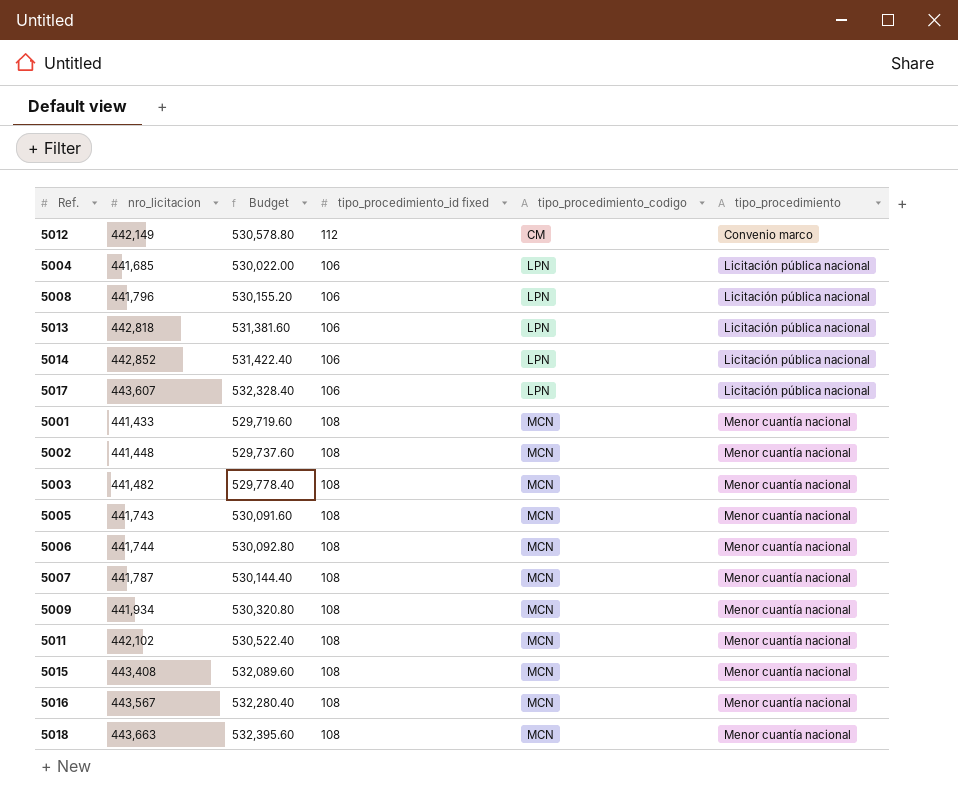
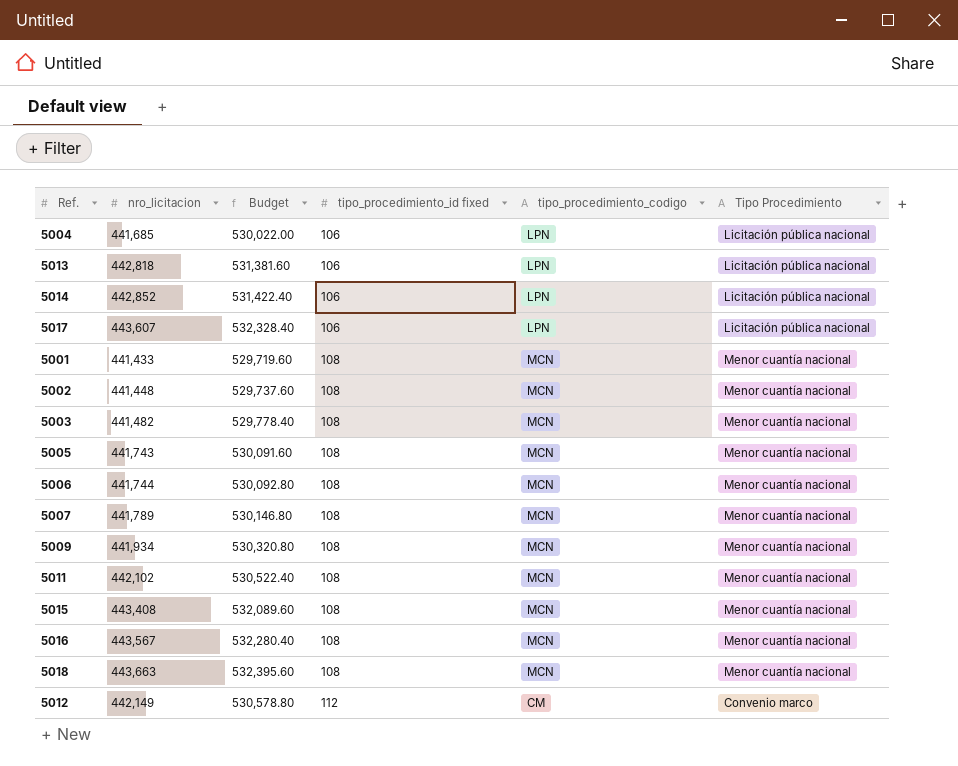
row order: tipo_procedimiento_codigo ascending -> tipo_procedimiento_id fixed ascending
column name: tipo_procedimiento -> Tipo Procedimiento
row 5008: 441,796 | 530,155.20 | 106 | LPN | Licitación pública nacional -> none
5007 | nro_licitacion: 441,787 -> 441,789
5007 | Budget: 530,144.40 -> 530,146.80

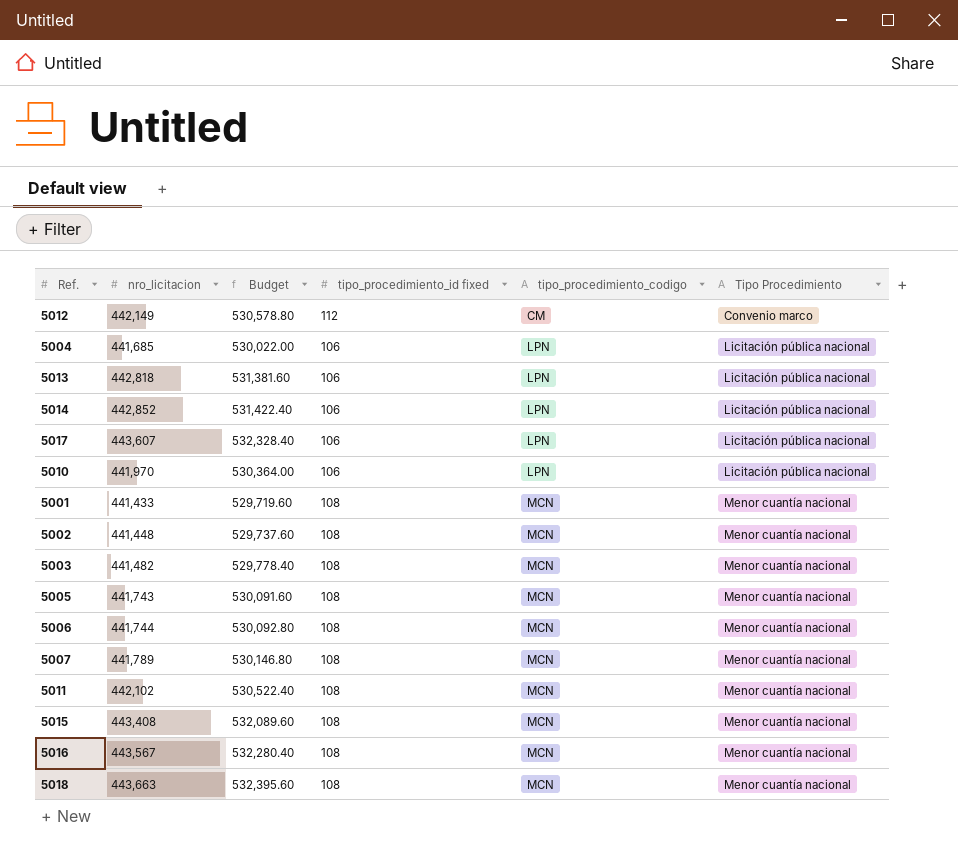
row order: tipo_procedimiento_id fixed ascending -> tipo_procedimiento_codigo ascending
row 5009: 441,934 | 530,320.80 | 108 | MCN | Menor cuantía nacional -> none
row 5010: none -> 441,970 | 530,364.00 | 106 | LPN | Licitación pública nacional

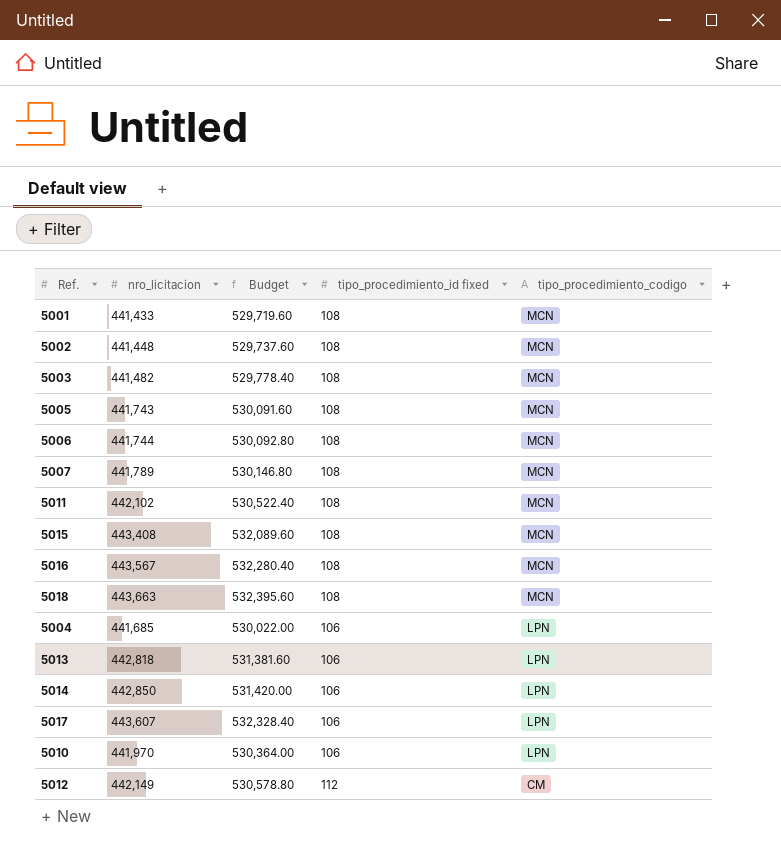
row order: tipo_procedimiento_codigo ascending -> tipo_procedimiento_codigo descending
column Tipo Procedimiento | position: 6 -> none
5014 | nro_licitacion: 442,852 -> 442,850
5014 | Budget: 531,422.40 -> 531,420.00

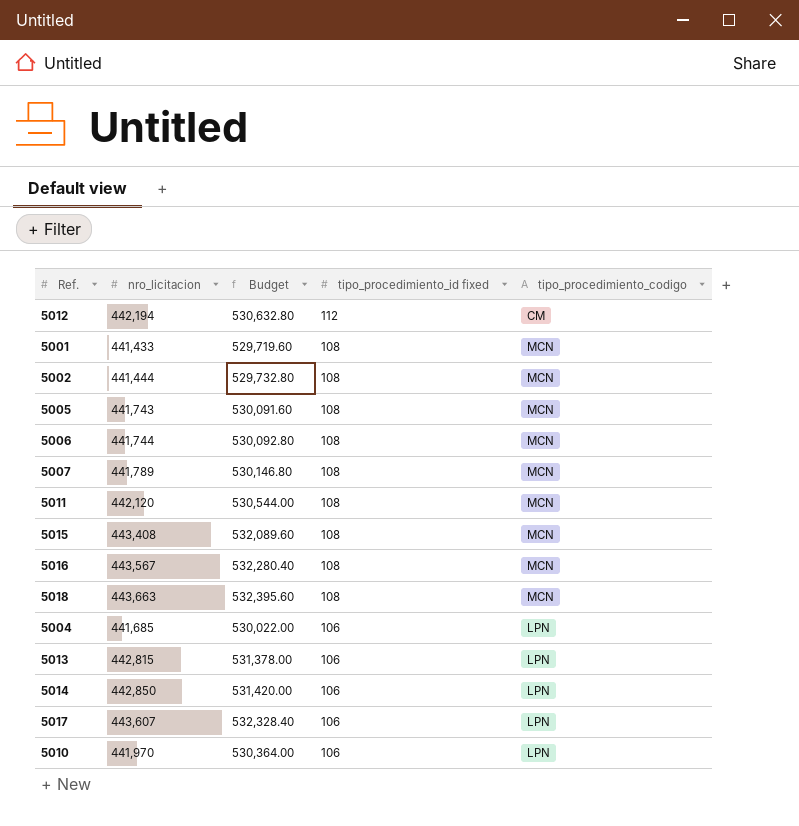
row order: tipo_procedimiento_codigo descending -> tipo_procedimiento_id fixed descending
row 5003: 441,482 | 529,778.40 | 108 | MCN -> none
5012 | nro_licitacion: 442,149 -> 442,194
5012 | Budget: 530,578.80 -> 530,632.80
5002 | nro_licitacion: 441,448 -> 441,444
5002 | Budget: 529,737.60 -> 529,732.80
5011 | nro_licitacion: 442,102 -> 442,120
5011 | Budget: 530,522.40 -> 530,544.00
5013 | nro_licitacion: 442,818 -> 442,815
5013 | Budget: 531,381.60 -> 531,378.00

